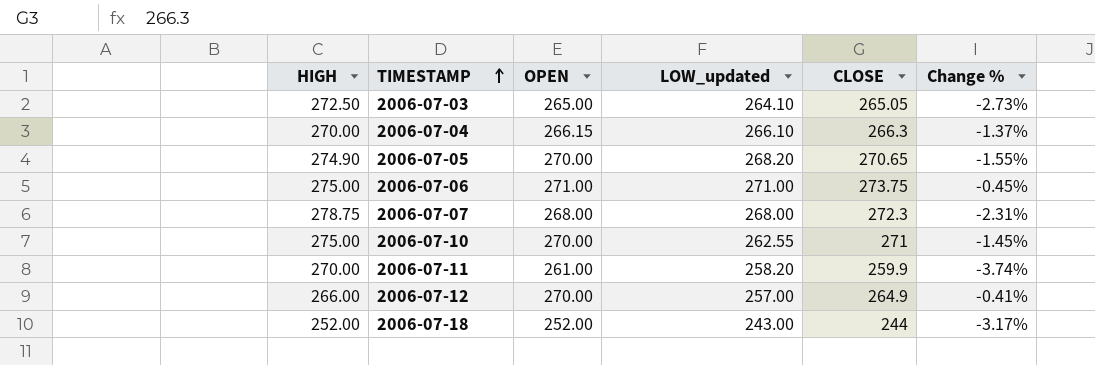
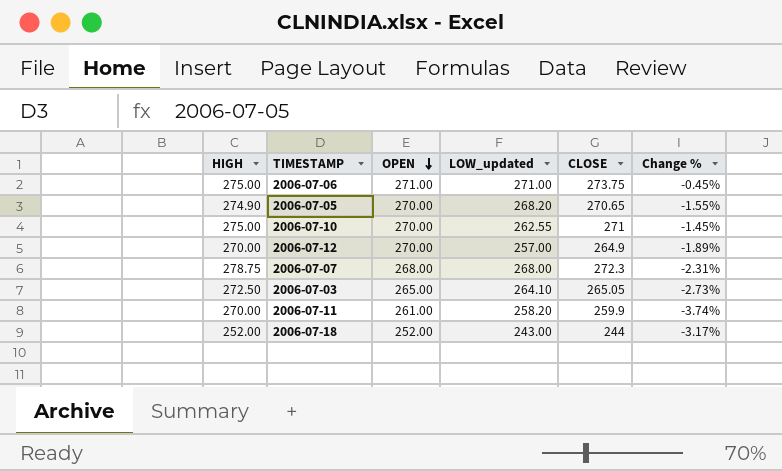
row order: TIMESTAMP ascending -> OPEN descending
row 2006-07-04: 270.00 | 266.15 | 266.10 | 266.3 | -1.37% -> none
2006-07-12 | HIGH: 266.00 -> 270.00
2006-07-12 | Change %: -0.41% -> -1.89%

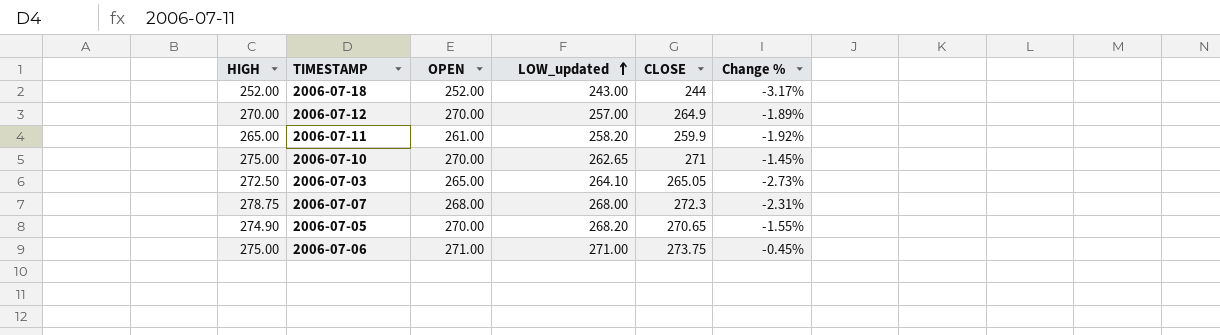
row order: OPEN descending -> LOW_updated ascending
2006-07-11 | HIGH: 270.00 -> 265.00
2006-07-11 | Change %: -3.74% -> -1.92%
2006-07-10 | LOW_updated: 262.55 -> 262.65

